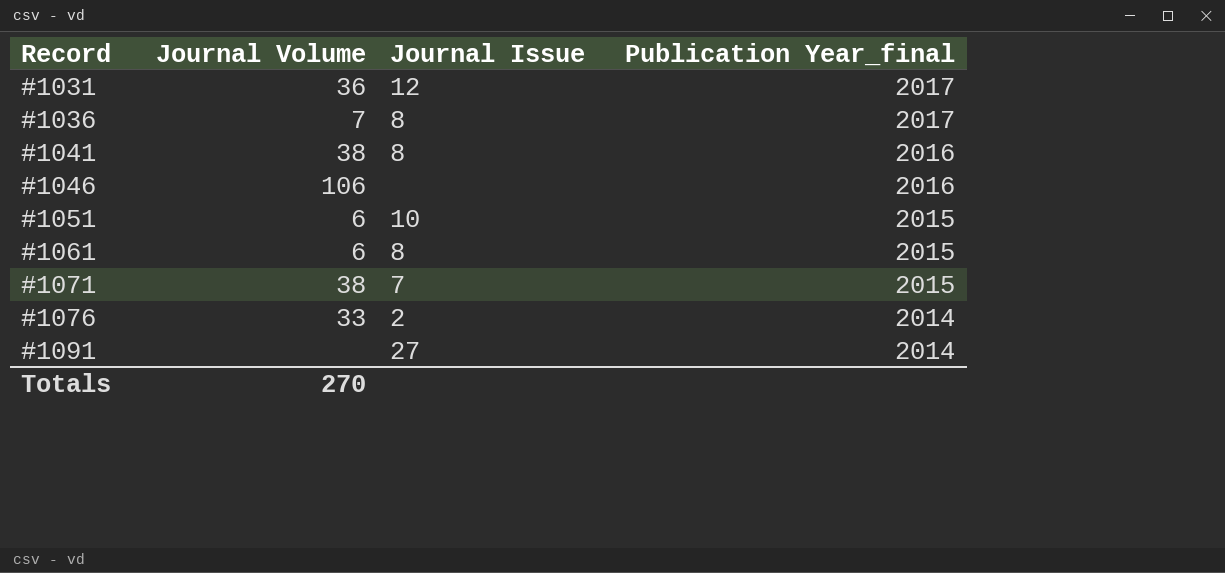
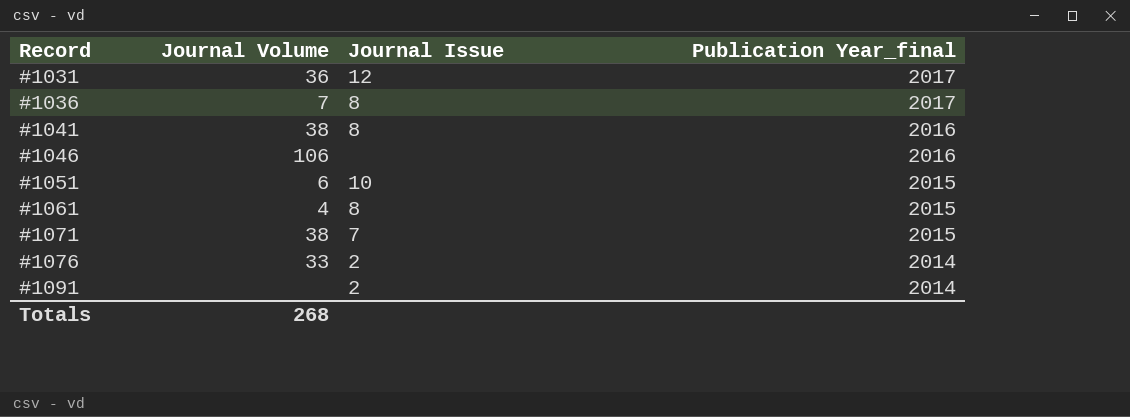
#1061 | Journal Volume: 6 -> 4
#1091 | Journal Issue: 27 -> 2
Totals | Journal Volume: 270 -> 268

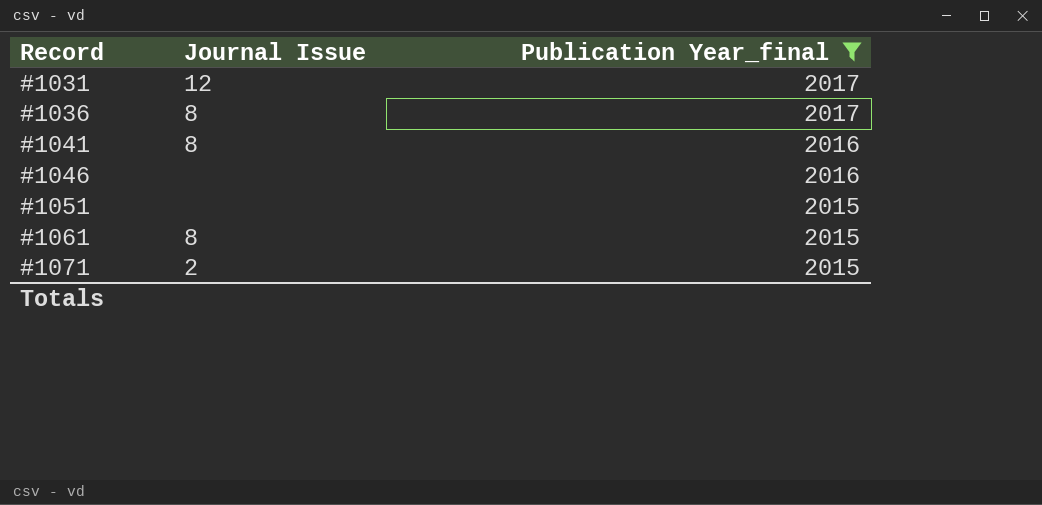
filter: none -> Publication Year_final != 2014
column Journal Volume | position: 2 -> none
#1051 | Journal Issue: 10 -> none
#1071 | Journal Issue: 7 -> 2

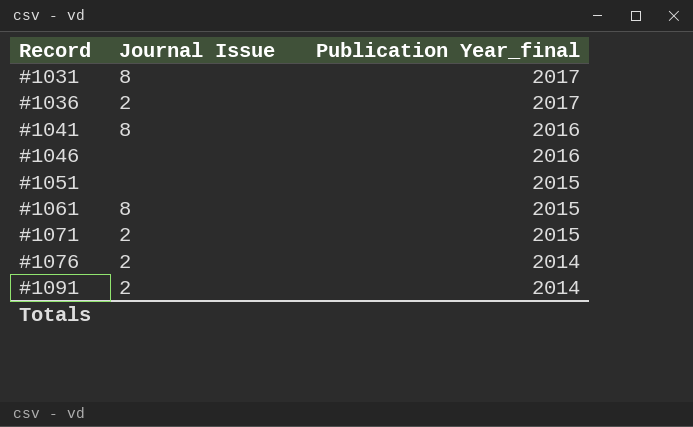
filter: Publication Year_final != 2014 -> none
#1031 | Journal Issue: 12 -> 8
#1036 | Journal Issue: 8 -> 2

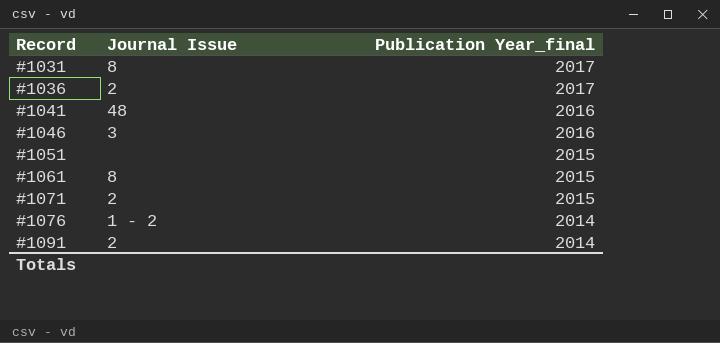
#1041 | Journal Issue: 8 -> 48
#1046 | Journal Issue: none -> 3
#1076 | Journal Issue: 2 -> 1 - 2

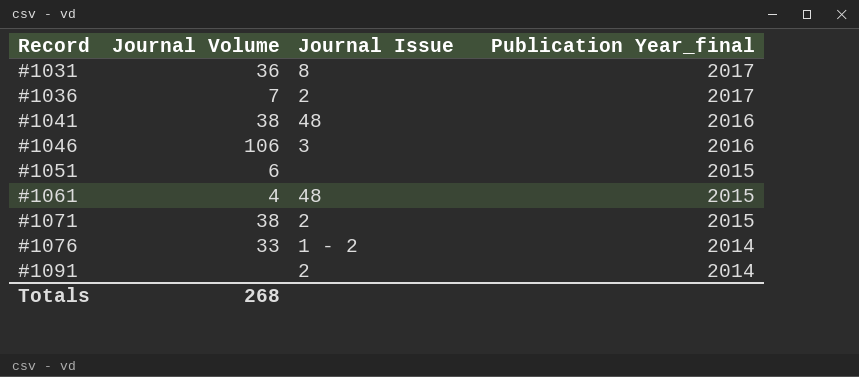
column Journal Volume | position: none -> 2
#1061 | Journal Issue: 8 -> 48

